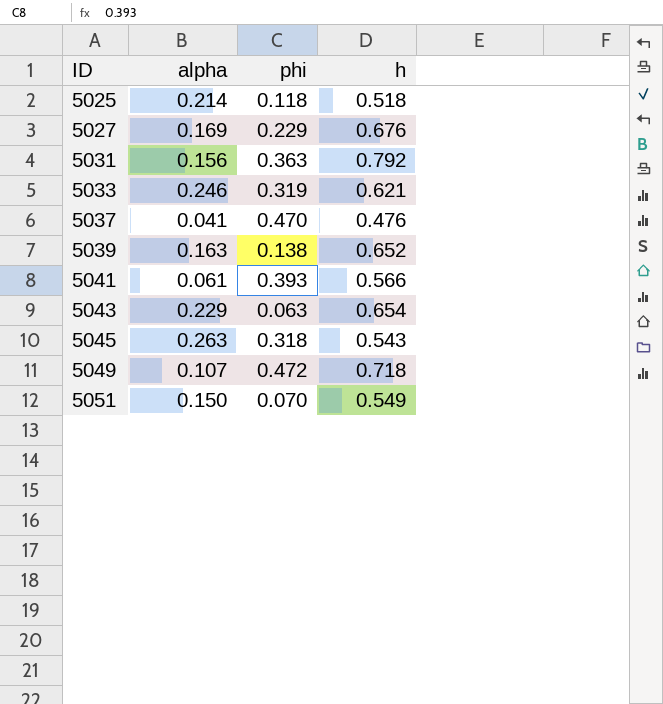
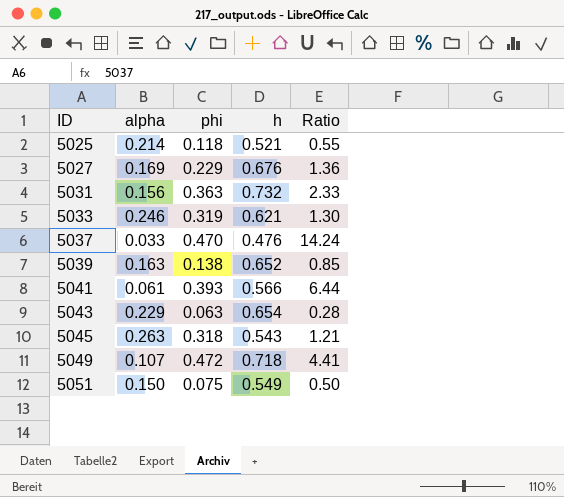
column Ratio | formula: none -> [phi] / [alpha]
5025 | h: 0.518 -> 0.521
5031 | h: 0.792 -> 0.732
5037 | alpha: 0.041 -> 0.033
5051 | phi: 0.070 -> 0.075

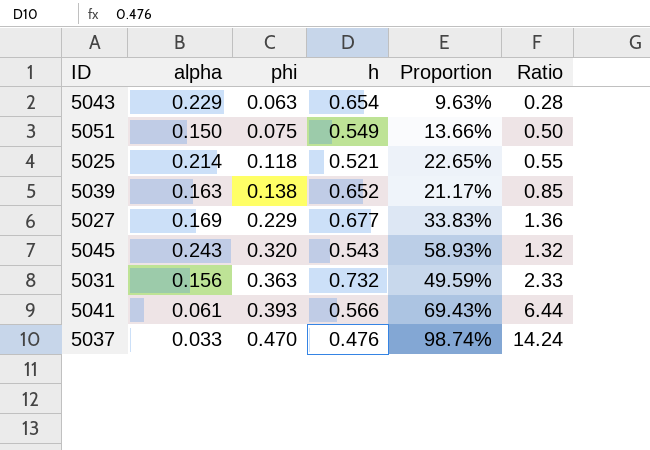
row order: ID ascending -> phi ascending
column Proportion | formula: none -> [phi] / [h]
row 5033: 0.246 | 0.319 | 0.621 | 1.30 -> none
row 5049: 0.107 | 0.472 | 0.718 | 4.41 -> none
5027 | h: 0.676 -> 0.677
5045 | alpha: 0.263 -> 0.243
5045 | phi: 0.318 -> 0.320
5045 | Ratio: 1.21 -> 1.32

